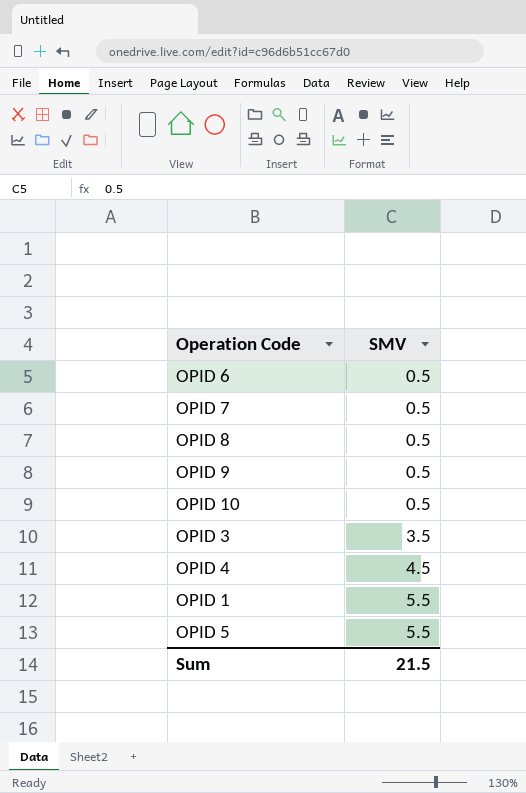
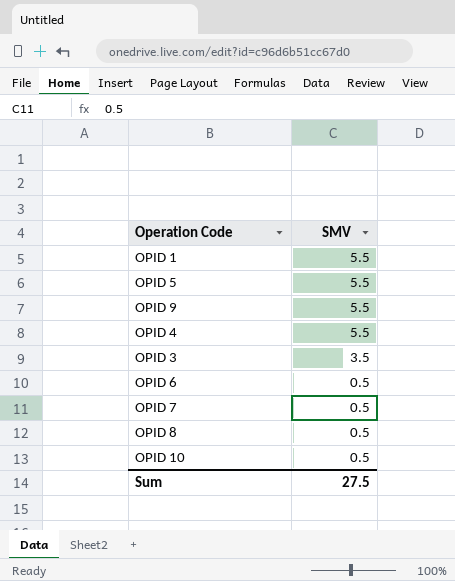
row order: SMV ascending -> SMV descending
OPID 9 | SMV: 0.5 -> 5.5
OPID 4 | SMV: 4.5 -> 5.5
Sum | SMV: 21.5 -> 27.5

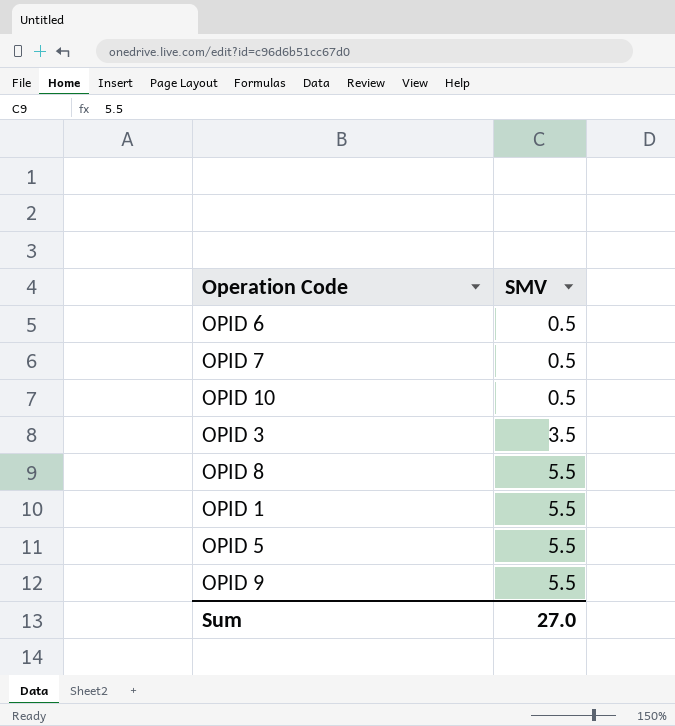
row order: SMV descending -> SMV ascending
row OPID 4: 5.5 -> none
OPID 8 | SMV: 0.5 -> 5.5
Sum | SMV: 27.5 -> 27.0

